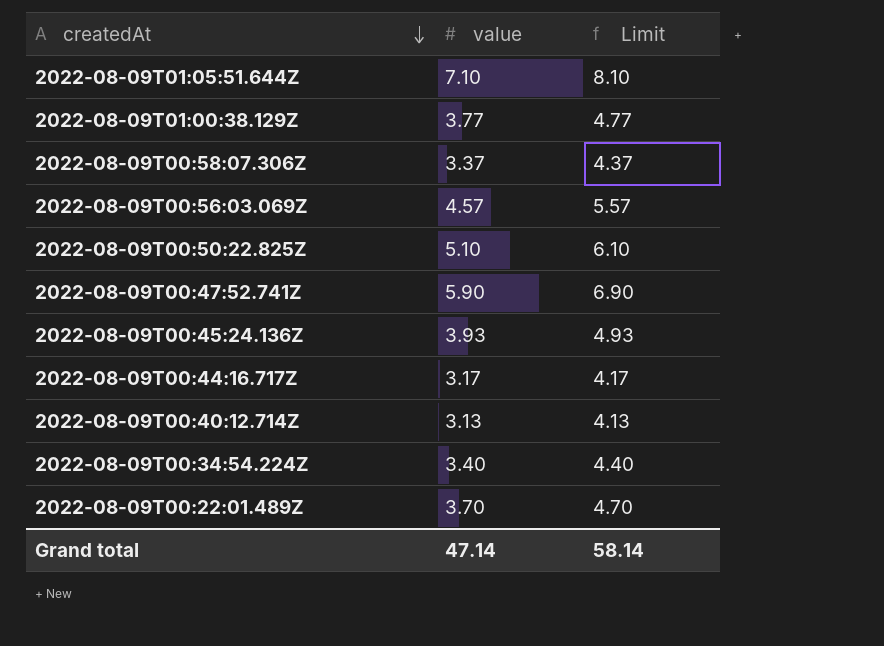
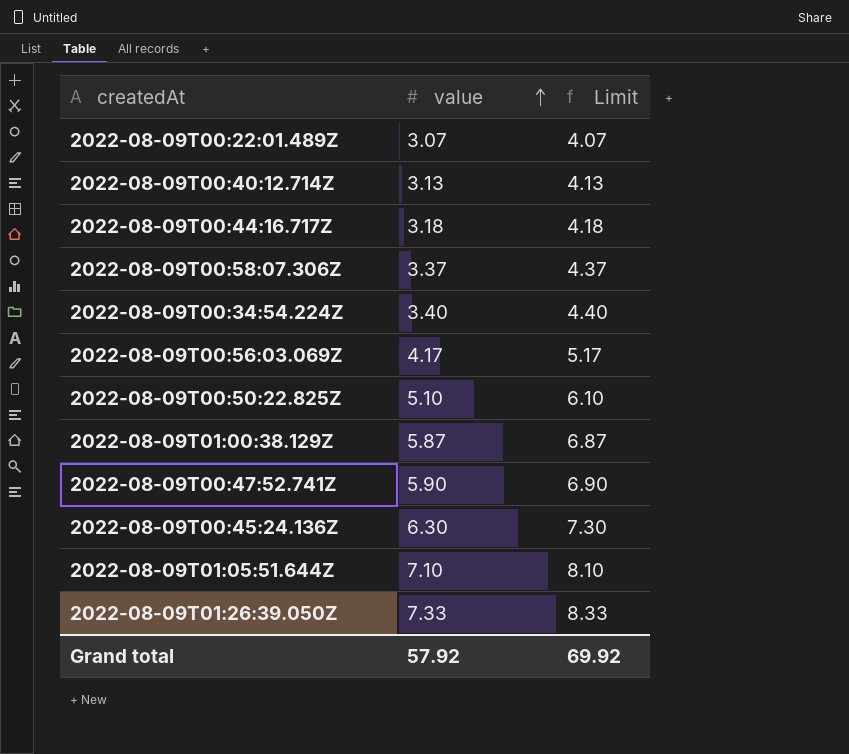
row order: createdAt descending -> value ascending
2022-08-09T00:22:01.489Z | value: 3.70 -> 3.07
2022-08-09T00:22:01.489Z | Limit: 4.70 -> 4.07
2022-08-09T00:44:16.717Z | value: 3.17 -> 3.18
2022-08-09T00:44:16.717Z | Limit: 4.17 -> 4.18
2022-08-09T00:56:03.069Z | value: 4.57 -> 4.17
2022-08-09T00:56:03.069Z | Limit: 5.57 -> 5.17
2022-08-09T01:00:38.129Z | value: 3.77 -> 5.87
2022-08-09T01:00:38.129Z | Limit: 4.77 -> 6.87
2022-08-09T00:45:24.136Z | value: 3.93 -> 6.30
2022-08-09T00:45:24.136Z | Limit: 4.93 -> 7.30
row 2022-08-09T01:26:39.050Z: none -> 7.33 | 8.33
Grand total | value: 47.14 -> 57.92
Grand total | Limit: 58.14 -> 69.92

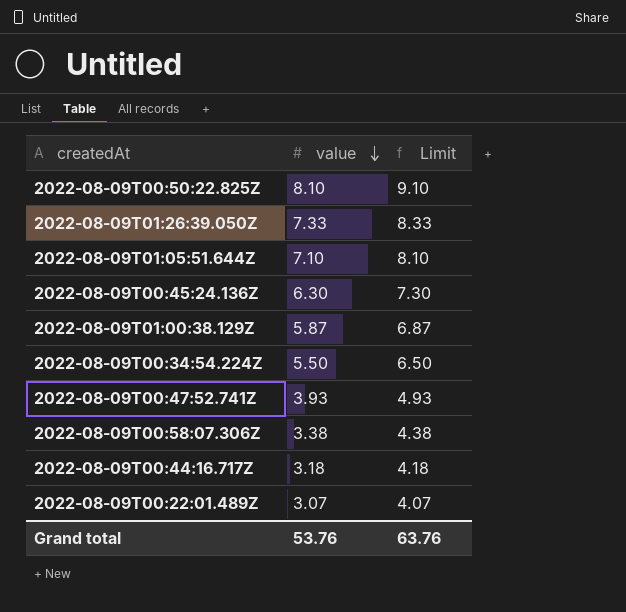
row order: value ascending -> value descending
row 2022-08-09T00:40:12.714Z: 3.13 | 4.13 -> none
row 2022-08-09T00:56:03.069Z: 4.17 | 5.17 -> none
2022-08-09T00:50:22.825Z | value: 5.10 -> 8.10
2022-08-09T00:50:22.825Z | Limit: 6.10 -> 9.10
2022-08-09T00:34:54.224Z | value: 3.40 -> 5.50
2022-08-09T00:34:54.224Z | Limit: 4.40 -> 6.50
2022-08-09T00:47:52.741Z | value: 5.90 -> 3.93
2022-08-09T00:47:52.741Z | Limit: 6.90 -> 4.93
2022-08-09T00:58:07.306Z | value: 3.37 -> 3.38
2022-08-09T00:58:07.306Z | Limit: 4.37 -> 4.38
Grand total | value: 57.92 -> 53.76
Grand total | Limit: 69.92 -> 63.76

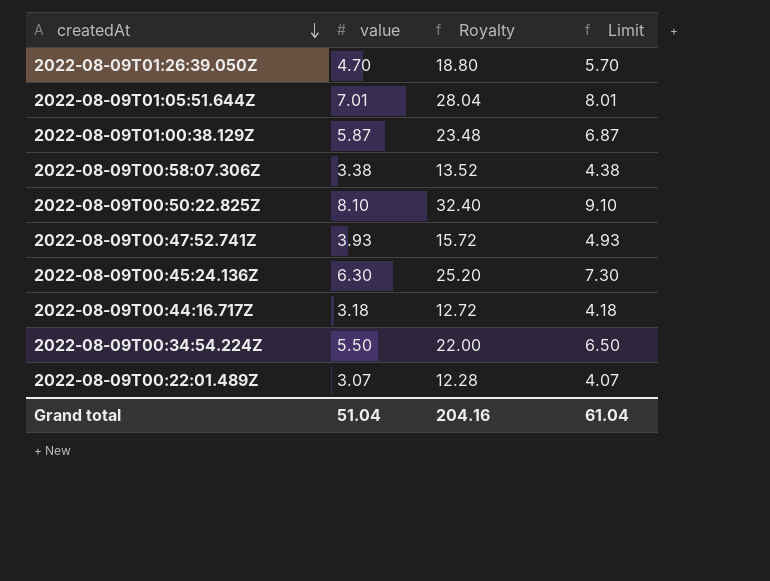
row order: value descending -> createdAt descending
column Royalty | formula: none -> [value] * 4
2022-08-09T01:26:39.050Z | value: 7.33 -> 4.70
2022-08-09T01:26:39.050Z | Limit: 8.33 -> 5.70
2022-08-09T01:05:51.644Z | value: 7.10 -> 7.01
2022-08-09T01:05:51.644Z | Limit: 8.10 -> 8.01
Grand total | value: 53.76 -> 51.04
Grand total | Limit: 63.76 -> 61.04

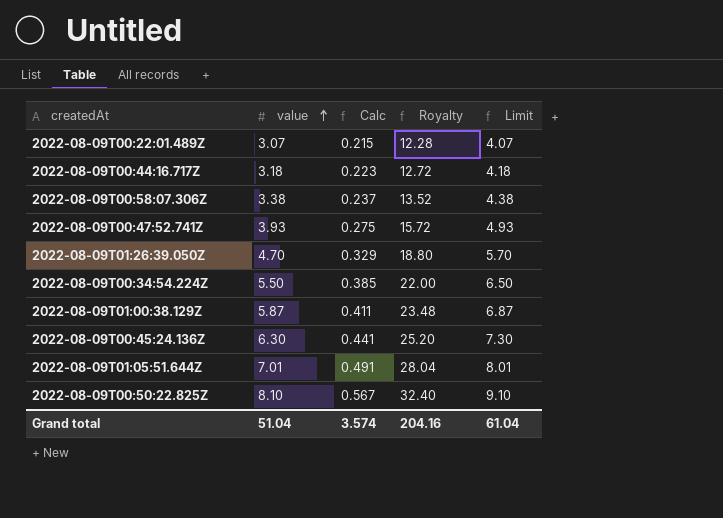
row order: createdAt descending -> value ascending
column Calc | formula: none -> [value] * 0.07

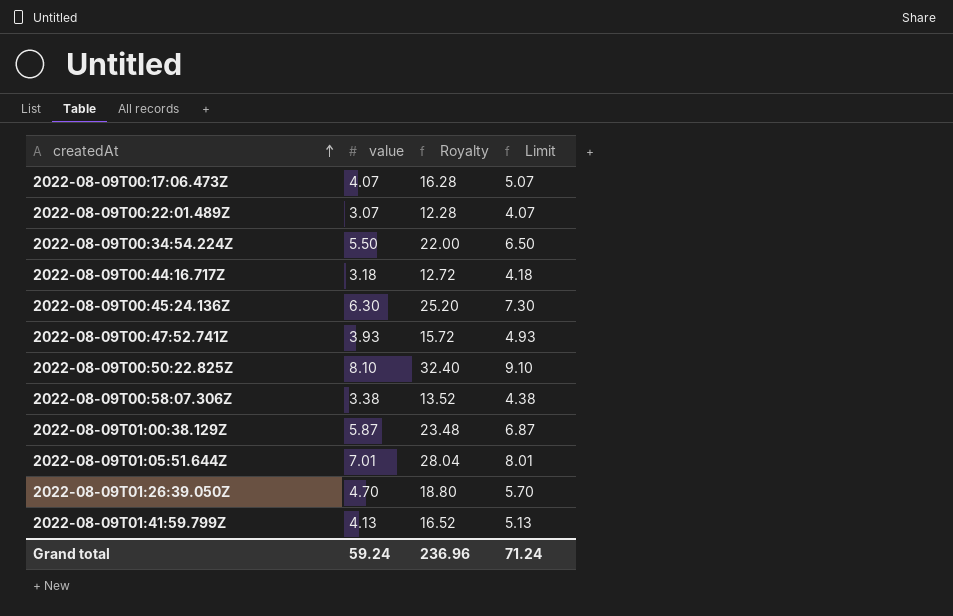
row order: value ascending -> createdAt ascending
column Calc | formula: [value] * 0.07 -> none
row 2022-08-09T00:17:06.473Z: none -> 4.07 | 16.28 | 5.07
row 2022-08-09T01:41:59.799Z: none -> 4.13 | 16.52 | 5.13
Grand total | value: 51.04 -> 59.24
Grand total | Royalty: 204.16 -> 236.96
Grand total | Limit: 61.04 -> 71.24

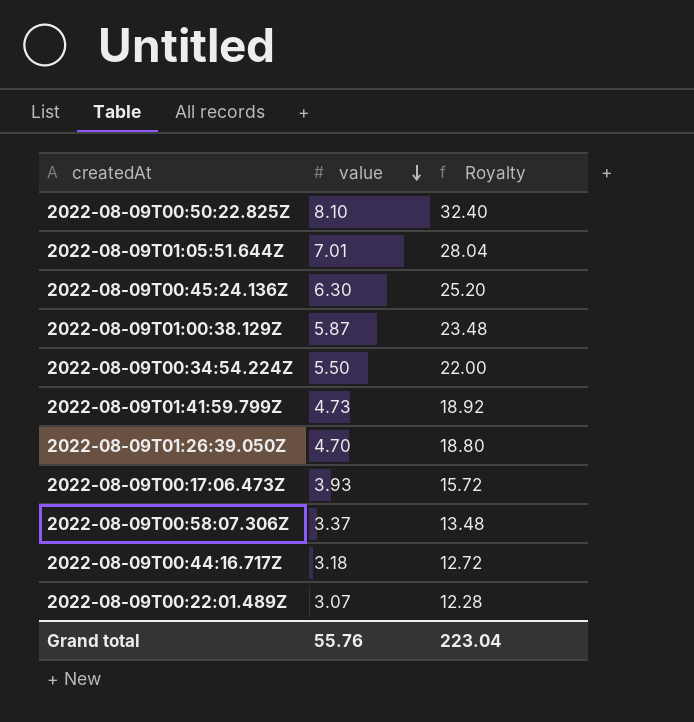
row order: createdAt ascending -> value descending
column Limit | formula: [value] + 1 -> none
row 2022-08-09T00:47:52.741Z: 3.93 | 15.72 | 4.93 -> none
2022-08-09T01:41:59.799Z | value: 4.13 -> 4.73
2022-08-09T01:41:59.799Z | Royalty: 16.52 -> 18.92
2022-08-09T00:17:06.473Z | value: 4.07 -> 3.93
2022-08-09T00:17:06.473Z | Royalty: 16.28 -> 15.72
2022-08-09T00:58:07.306Z | value: 3.38 -> 3.37
2022-08-09T00:58:07.306Z | Royalty: 13.52 -> 13.48
Grand total | value: 59.24 -> 55.76
Grand total | Royalty: 236.96 -> 223.04

